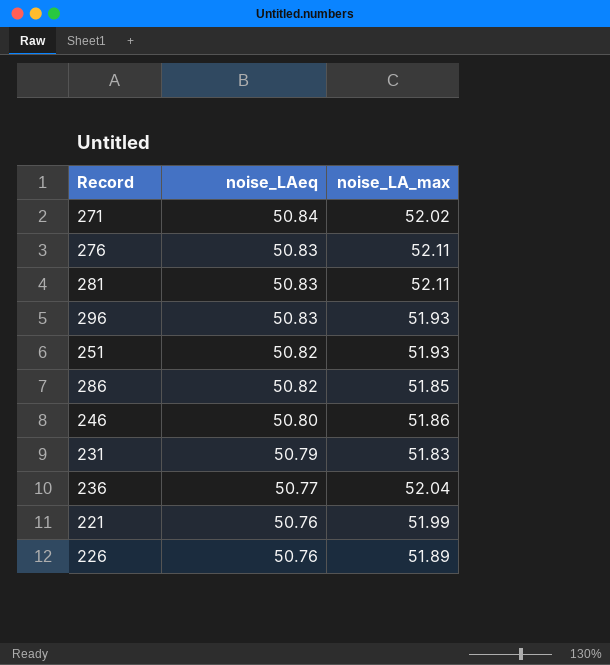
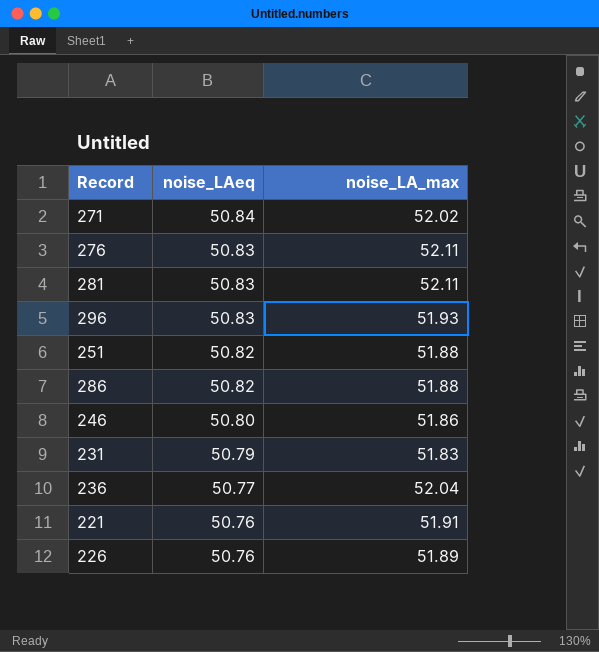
251 | noise_LA_max: 51.93 -> 51.88
286 | noise_LA_max: 51.85 -> 51.88
221 | noise_LA_max: 51.99 -> 51.91

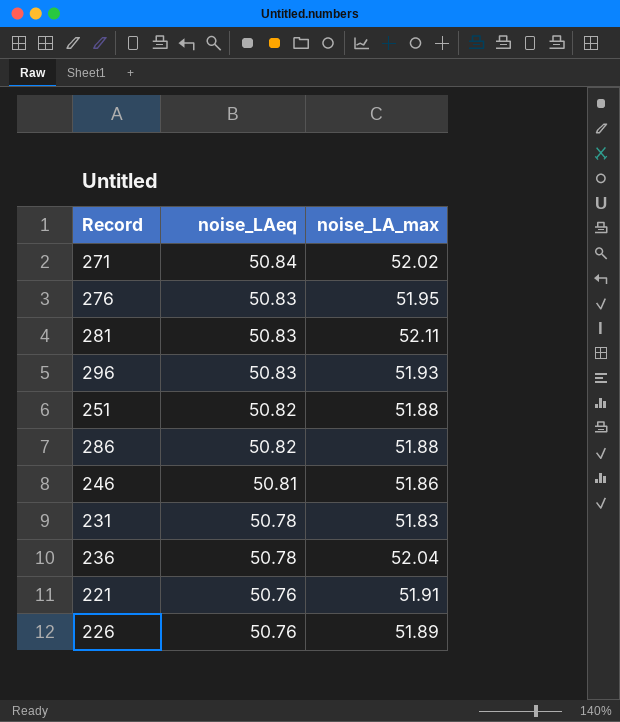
276 | noise_LA_max: 52.11 -> 51.95
246 | noise_LAeq: 50.80 -> 50.81
231 | noise_LAeq: 50.79 -> 50.78
236 | noise_LAeq: 50.77 -> 50.78

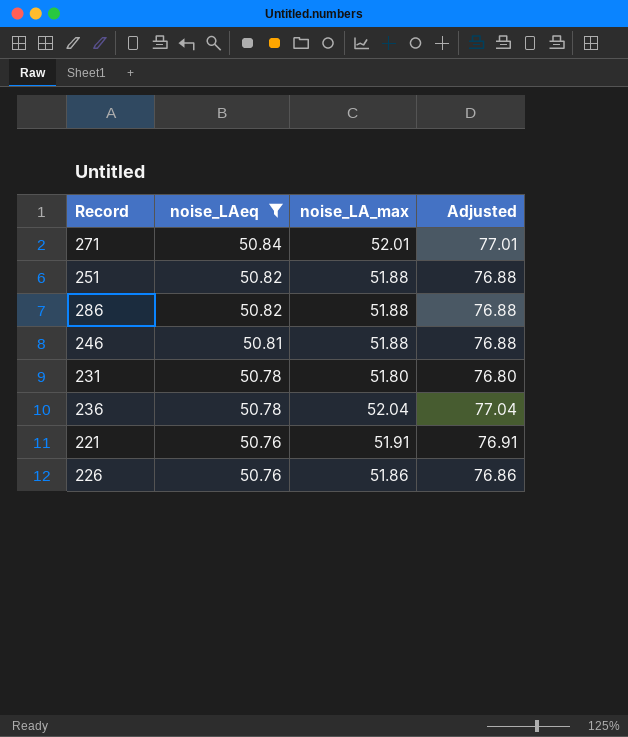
filter: none -> noise_LAeq != 50.83
column Adjusted | formula: none -> [noise_LA_max] + 25
271 | noise_LA_max: 52.02 -> 52.01
246 | noise_LA_max: 51.86 -> 51.88
231 | noise_LA_max: 51.83 -> 51.80
226 | noise_LA_max: 51.89 -> 51.86

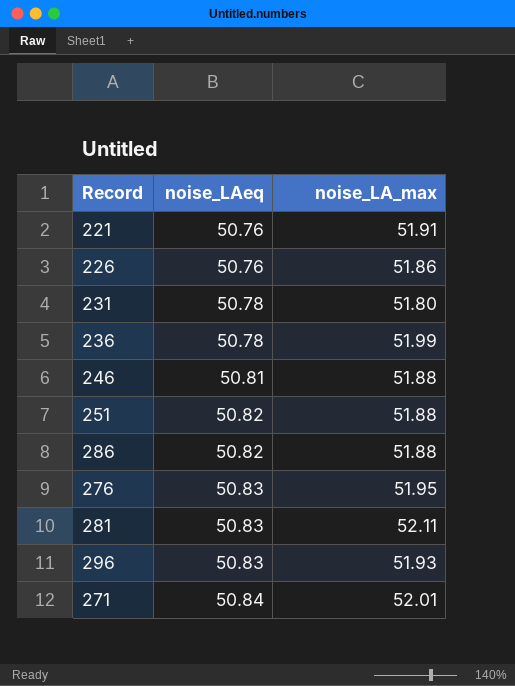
filter: noise_LAeq != 50.83 -> none
row order: noise_LAeq descending -> noise_LAeq ascending
column Adjusted | formula: [noise_LA_max] + 25 -> none
236 | noise_LA_max: 52.04 -> 51.99

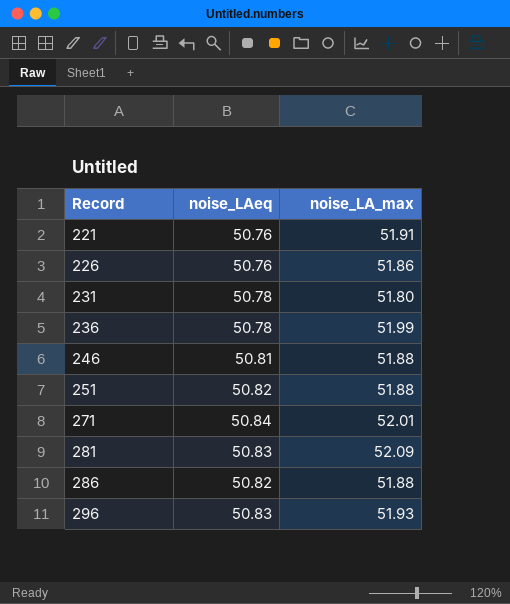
row order: noise_LAeq ascending -> Record ascending
row 276: 50.83 | 51.95 -> none
281 | noise_LA_max: 52.11 -> 52.09

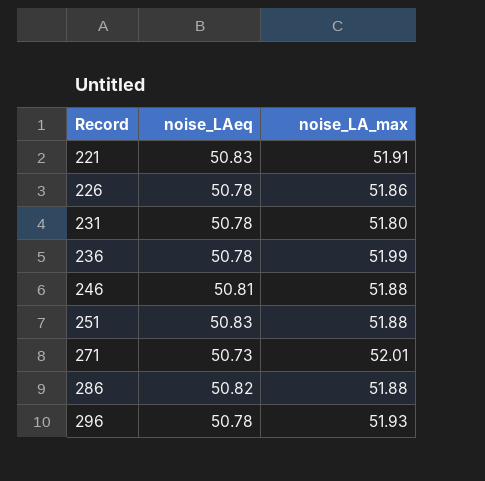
row 281: 50.83 | 52.09 -> none
221 | noise_LAeq: 50.76 -> 50.83
226 | noise_LAeq: 50.76 -> 50.78
251 | noise_LAeq: 50.82 -> 50.83
271 | noise_LAeq: 50.84 -> 50.73
296 | noise_LAeq: 50.83 -> 50.78

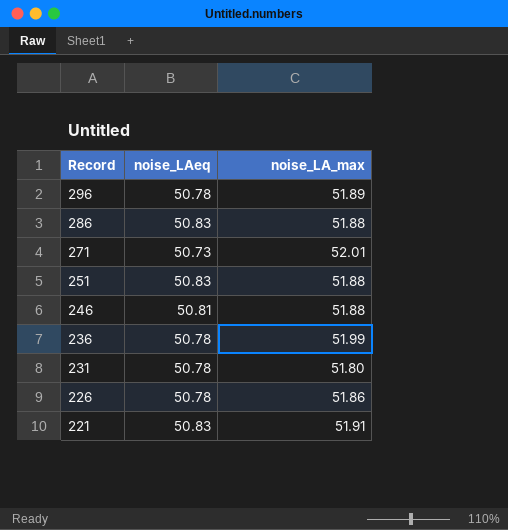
row order: Record ascending -> Record descending
296 | noise_LA_max: 51.93 -> 51.89
286 | noise_LAeq: 50.82 -> 50.83

